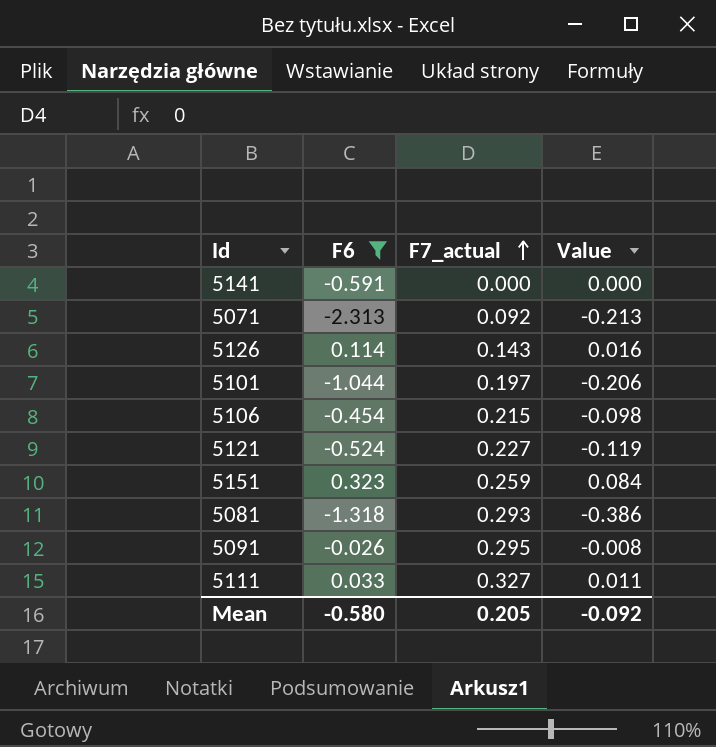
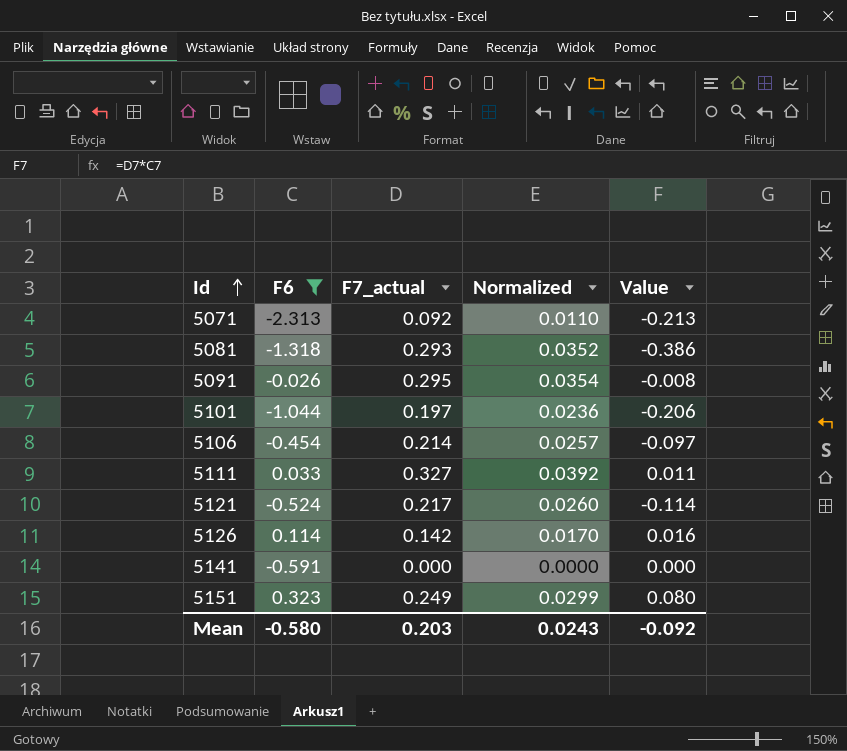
row order: F7_actual ascending -> Id ascending
column Normalized | formula: none -> [F7_actual] * 0.12
5106 | F7_actual: 0.215 -> 0.214
5106 | Value: -0.098 -> -0.097
5121 | F7_actual: 0.227 -> 0.217
5121 | Value: -0.119 -> -0.114
5126 | F7_actual: 0.143 -> 0.142
5151 | F7_actual: 0.259 -> 0.249
5151 | Value: 0.084 -> 0.080
Mean | F7_actual: 0.205 -> 0.203

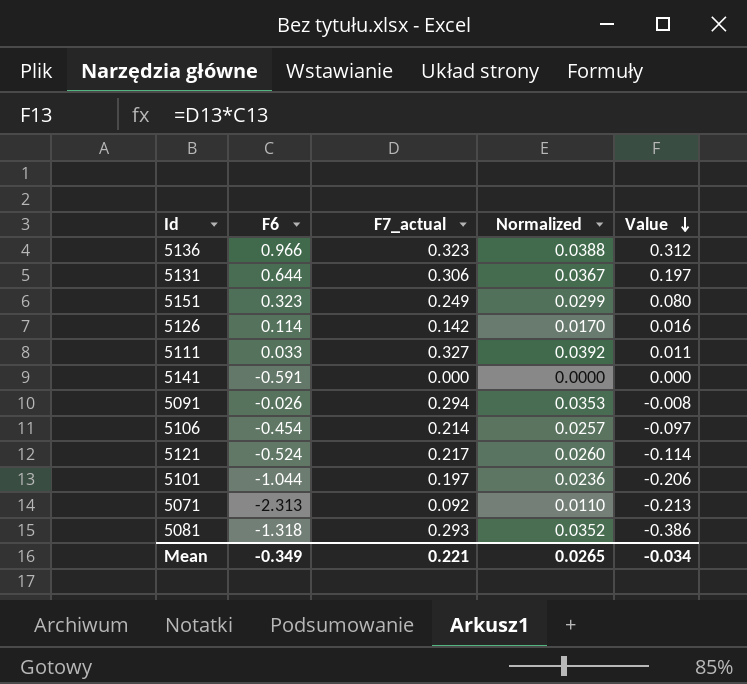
filter: F6 <= 0.323 -> none
row order: Id ascending -> Value descending
5091 | F7_actual: 0.295 -> 0.294
5091 | Normalized: 0.0354 -> 0.0353
Mean | F6: -0.580 -> -0.349
Mean | F7_actual: 0.203 -> 0.221
Mean | Normalized: 0.0243 -> 0.0265
Mean | Value: -0.092 -> -0.034

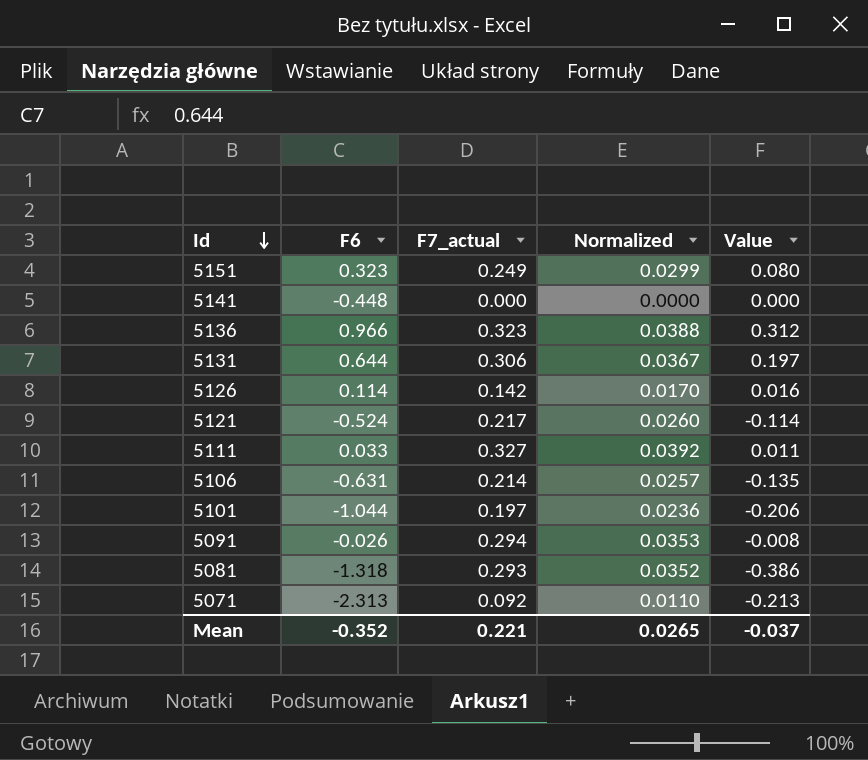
row order: Value descending -> Id descending
5141 | F6: -0.591 -> -0.448
5106 | F6: -0.454 -> -0.631
5106 | Value: -0.097 -> -0.135
Mean | F6: -0.349 -> -0.352
Mean | Value: -0.034 -> -0.037

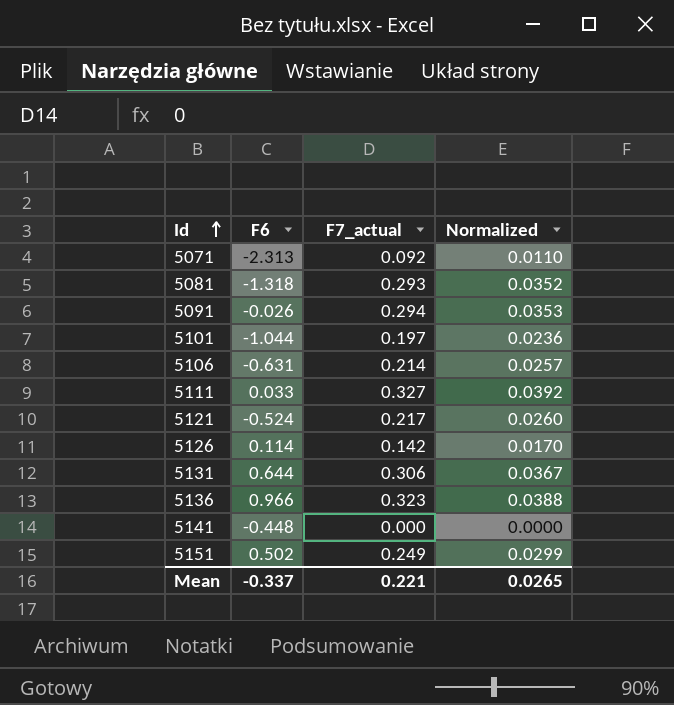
row order: Id descending -> Id ascending
column Value | formula: [F6] * [F7_actual] -> none
5151 | F6: 0.323 -> 0.502
Mean | F6: -0.352 -> -0.337

